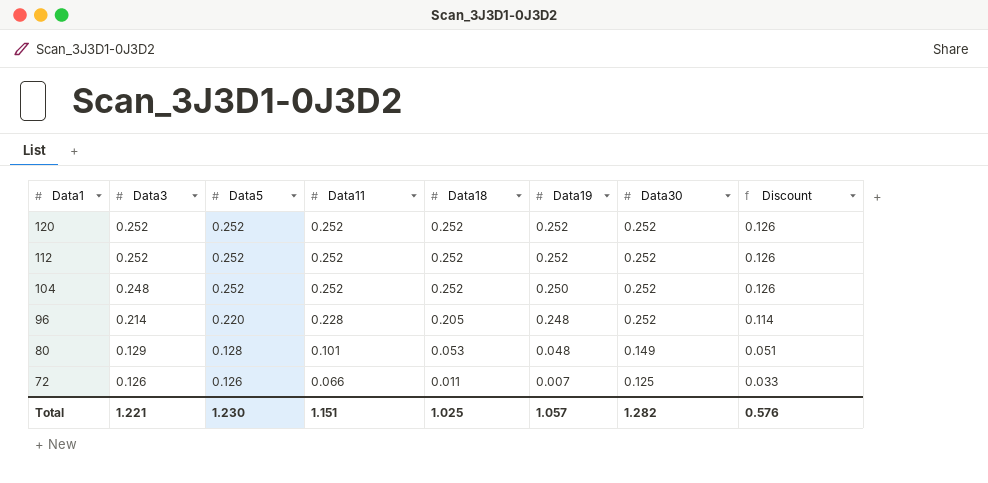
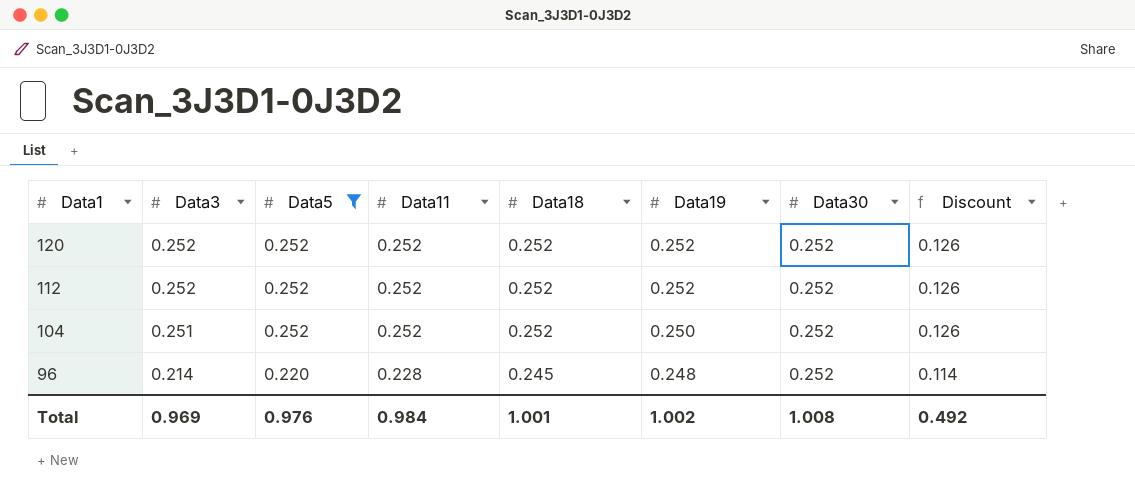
filter: none -> Data5 >= 0.220
104 | Data3: 0.248 -> 0.251
96 | Data18: 0.205 -> 0.245
Total | Data3: 1.221 -> 0.969
Total | Data5: 1.230 -> 0.976
Total | Data11: 1.151 -> 0.984
Total | Data18: 1.025 -> 1.001
Total | Data19: 1.057 -> 1.002
Total | Data30: 1.282 -> 1.008
Total | Discount: 0.576 -> 0.492

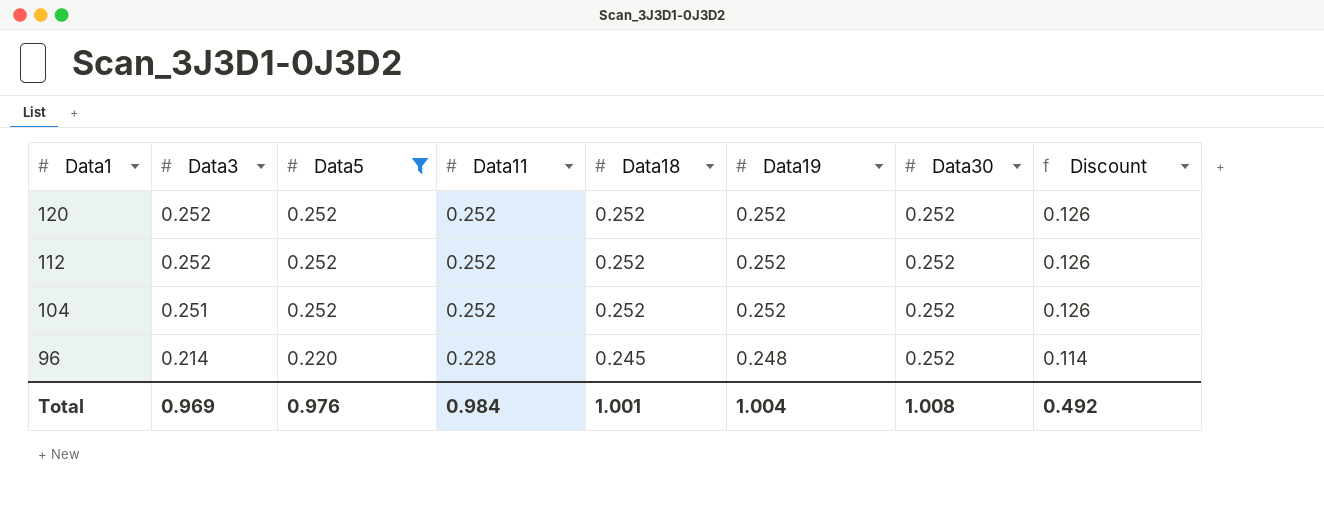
104 | Data19: 0.250 -> 0.252
Total | Data19: 1.002 -> 1.004

